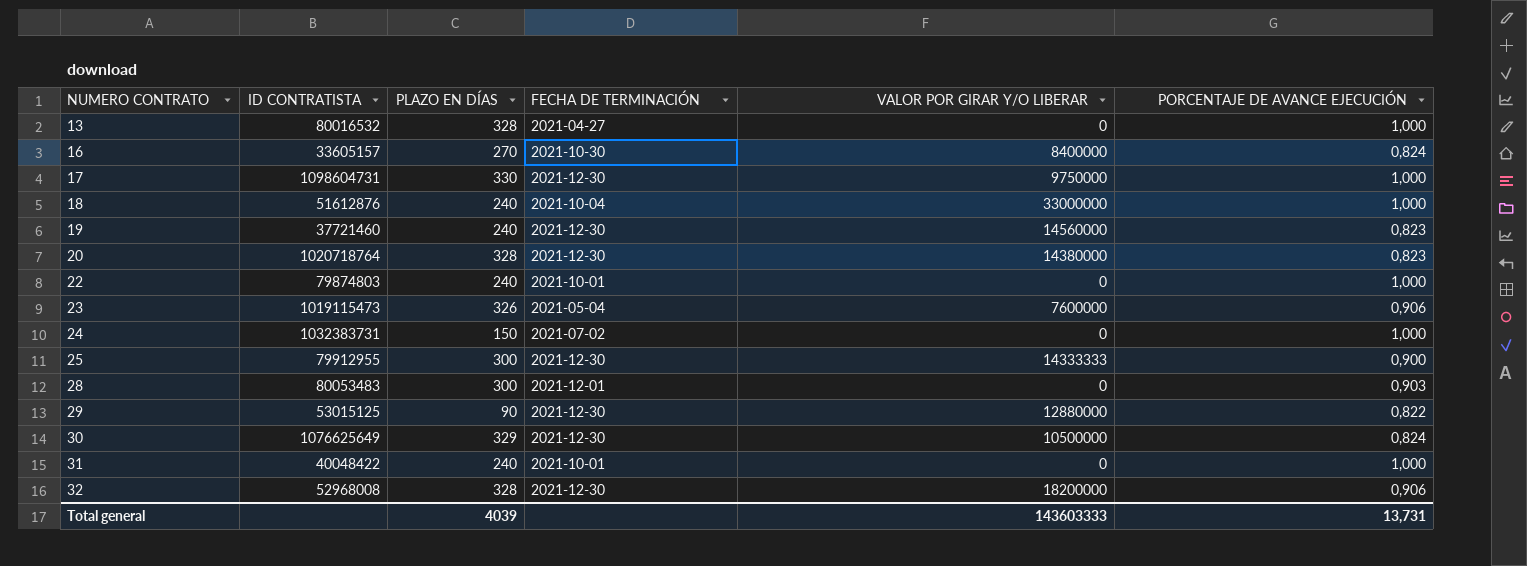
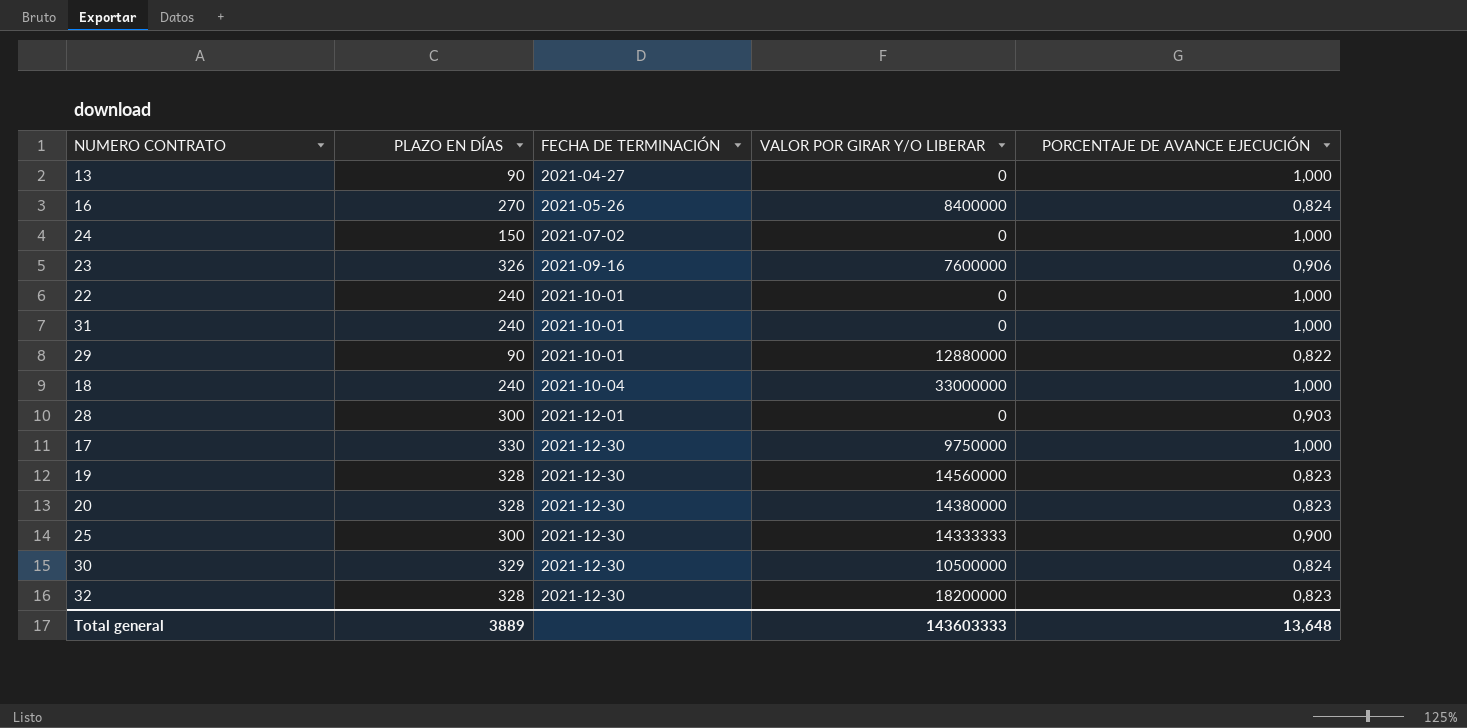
row order: NUMERO CONTRATO ascending -> FECHA DE TERMINACIÓN ascending
column ID CONTRATISTA | position: 2 -> none
13 | PLAZO EN DÍAS: 328 -> 90
16 | FECHA DE TERMINACIÓN: 2021-10-30 -> 2021-05-26
23 | FECHA DE TERMINACIÓN: 2021-05-04 -> 2021-09-16
29 | FECHA DE TERMINACIÓN: 2021-12-30 -> 2021-10-01
19 | PLAZO EN DÍAS: 240 -> 328
32 | PORCENTAJE DE AVANCE EJECUCIÓN: 0,906 -> 0,823
Total general | PLAZO EN DÍAS: 4039 -> 3889
Total general | PORCENTAJE DE AVANCE EJECUCIÓN: 13,731 -> 13,648

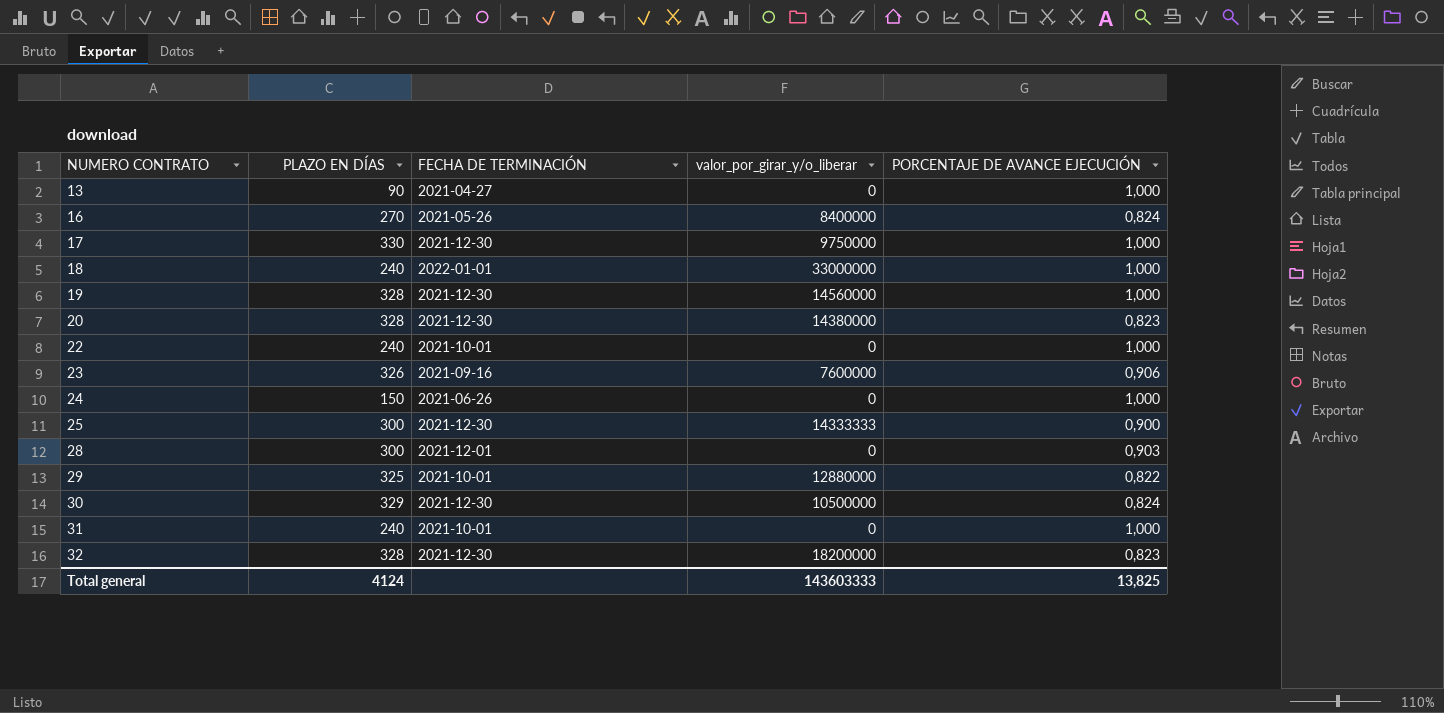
row order: FECHA DE TERMINACIÓN ascending -> NUMERO CONTRATO ascending
column name: VALOR POR GIRAR Y/O LIBERAR -> valor_por_girar_y/o_liberar
18 | FECHA DE TERMINACIÓN: 2021-10-04 -> 2022-01-01
19 | PORCENTAJE DE AVANCE EJECUCIÓN: 0,823 -> 1,000
24 | FECHA DE TERMINACIÓN: 2021-07-02 -> 2021-06-26
29 | PLAZO EN DÍAS: 90 -> 325
Total general | PLAZO EN DÍAS: 3889 -> 4124
Total general | PORCENTAJE DE AVANCE EJECUCIÓN: 13,648 -> 13,825

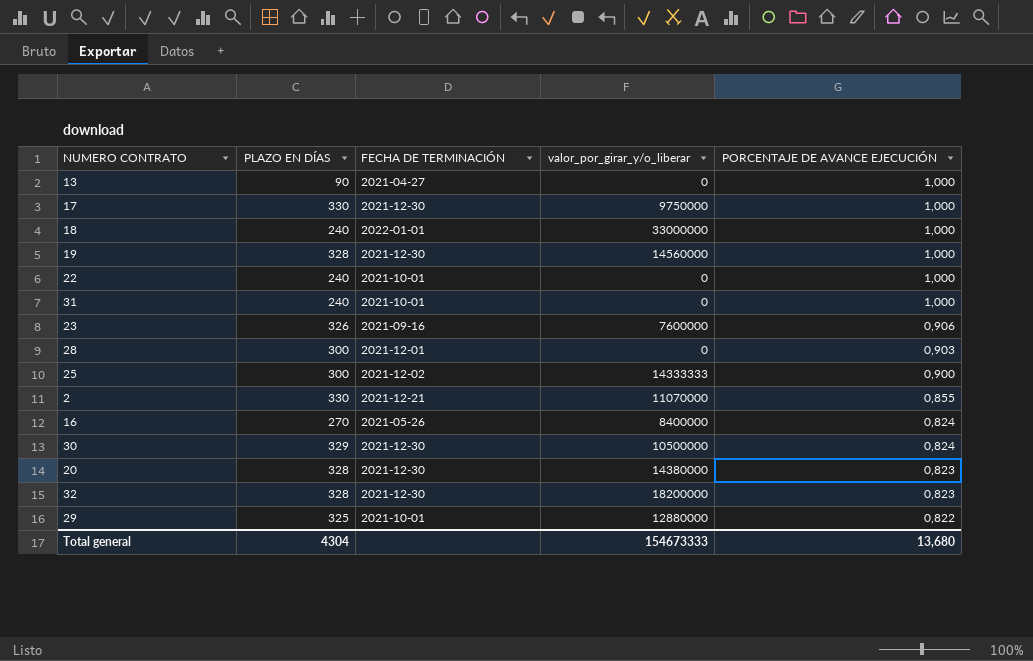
row order: NUMERO CONTRATO ascending -> PORCENTAJE DE AVANCE EJECUCIÓN descending
row 24: 150 | 2021-06-26 | 0 | 1,000 -> none
25 | FECHA DE TERMINACIÓN: 2021-12-30 -> 2021-12-02
row 2: none -> 330 | 2021-12-21 | 11070000 | 0,855
Total general | PLAZO EN DÍAS: 4124 -> 4304
Total general | valor_por_girar_y/o_liberar: 143603333 -> 154673333
Total general | PORCENTAJE DE AVANCE EJECUCIÓN: 13,825 -> 13,680

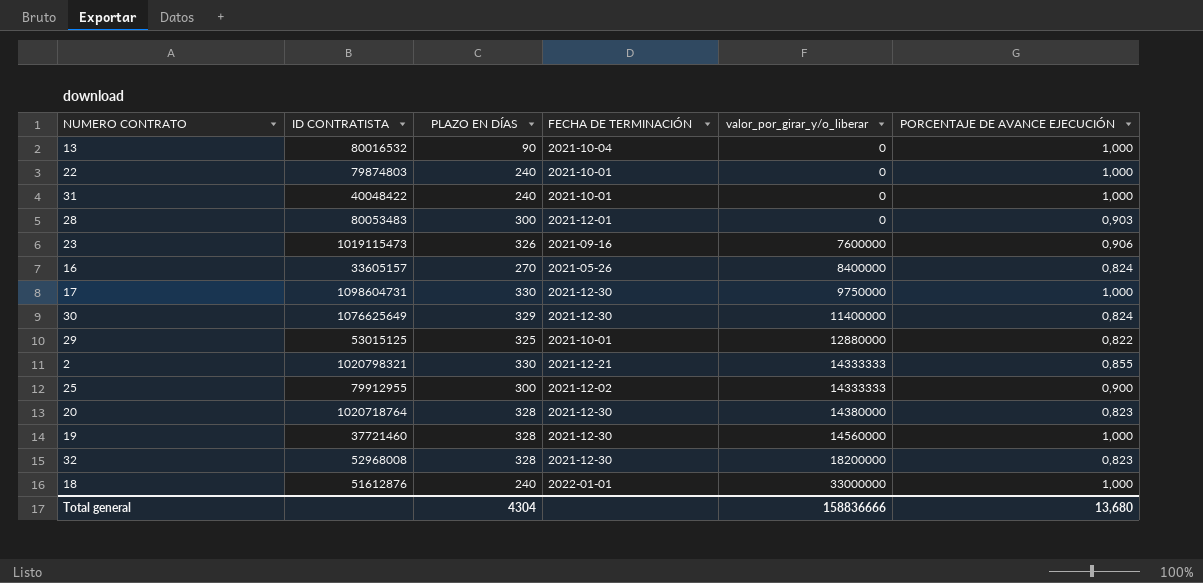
row order: PORCENTAJE DE AVANCE EJECUCIÓN descending -> valor_por_girar_y/o_liberar ascending
column ID CONTRATISTA | position: none -> 2
13 | FECHA DE TERMINACIÓN: 2021-04-27 -> 2021-10-04
30 | valor_por_girar_y/o_liberar: 10500000 -> 11400000
2 | valor_por_girar_y/o_liberar: 11070000 -> 14333333
Total general | valor_por_girar_y/o_liberar: 154673333 -> 158836666

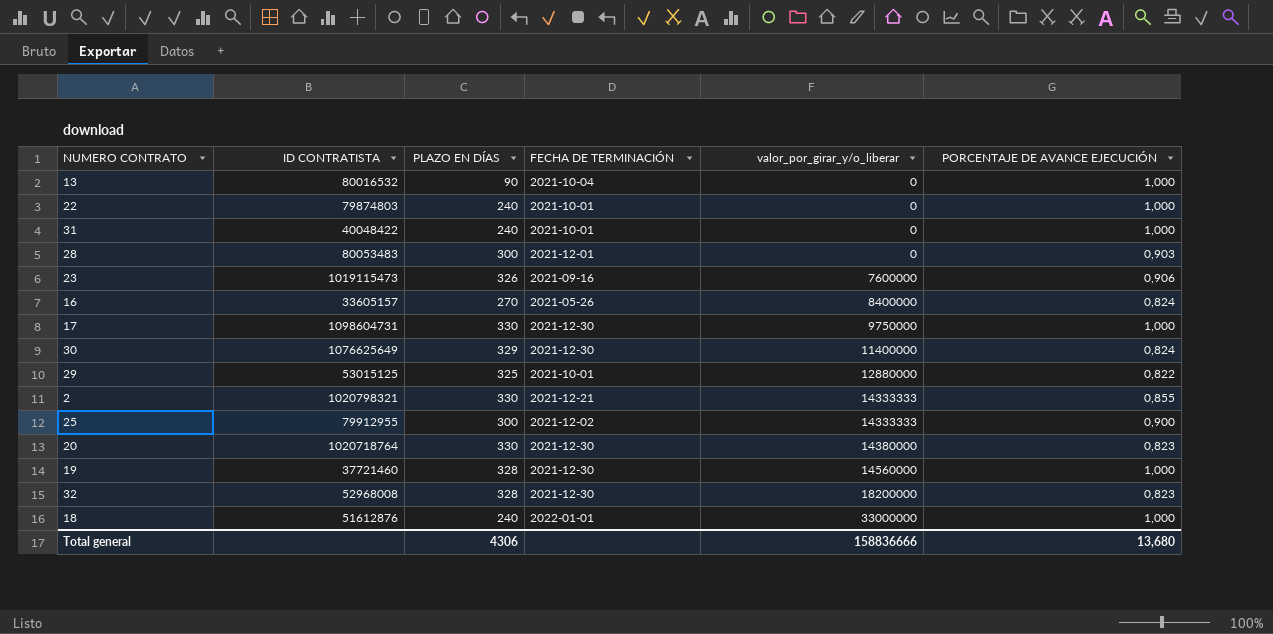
20 | PLAZO EN DÍAS: 328 -> 330
Total general | PLAZO EN DÍAS: 4304 -> 4306

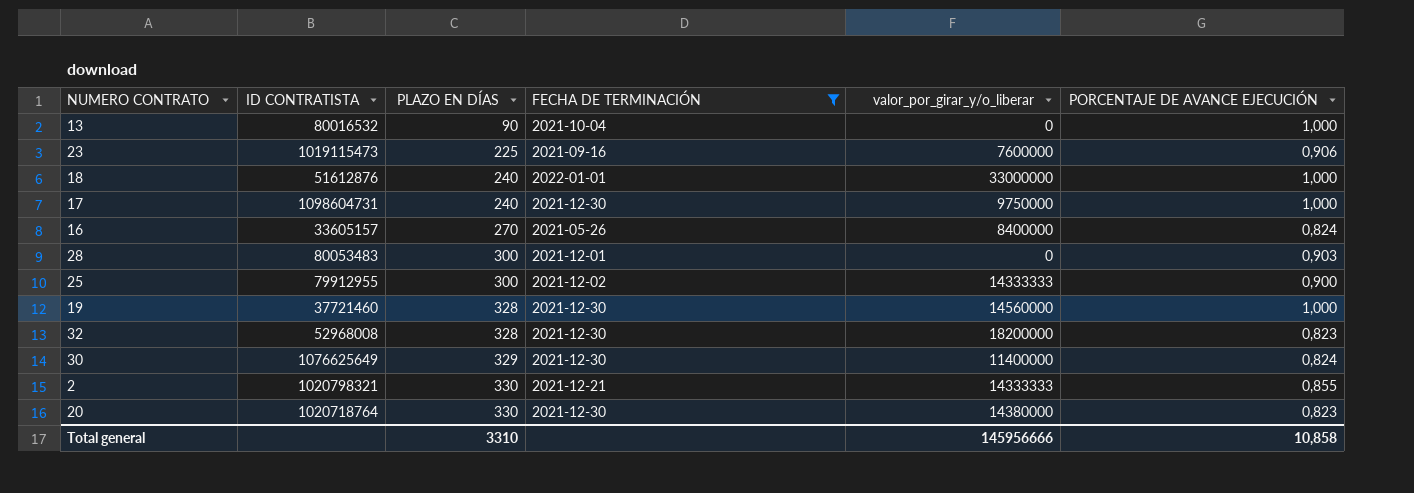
filter: none -> FECHA DE TERMINACIÓN != 2021-10-01
row order: valor_por_girar_y/o_liberar ascending -> PLAZO EN DÍAS ascending
23 | PLAZO EN DÍAS: 326 -> 225
17 | PLAZO EN DÍAS: 330 -> 240
Total general | PLAZO EN DÍAS: 4306 -> 3310
Total general | valor_por_girar_y/o_liberar: 158836666 -> 145956666
Total general | PORCENTAJE DE AVANCE EJECUCIÓN: 13,680 -> 10,858

